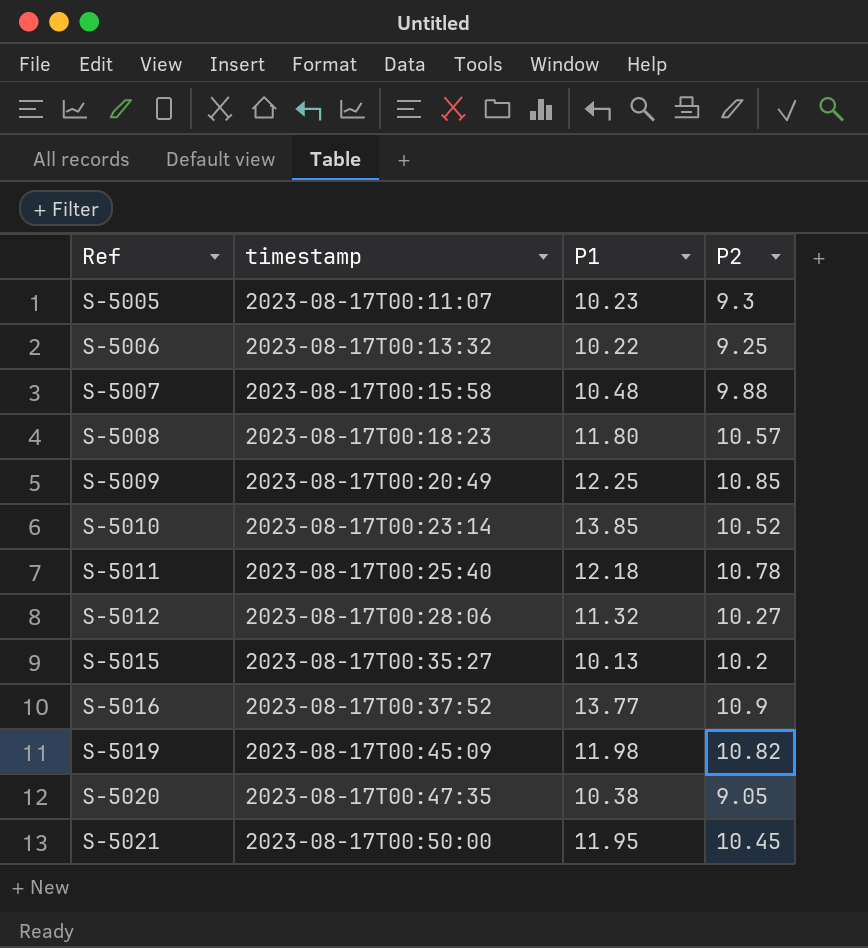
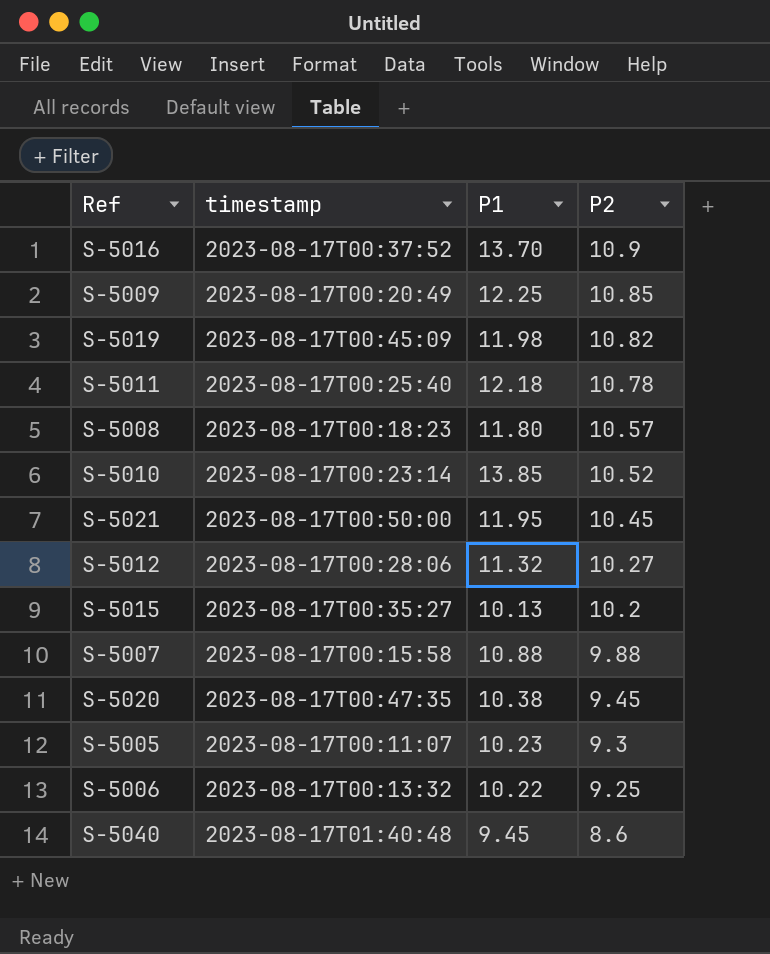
row order: Ref ascending -> P2 descending
S-5016 | P1: 13.77 -> 13.70
S-5007 | P1: 10.48 -> 10.88
S-5020 | P2: 9.05 -> 9.45
row S-5040: none -> 2023-08-17T01:40:48 | 9.45 | 8.6

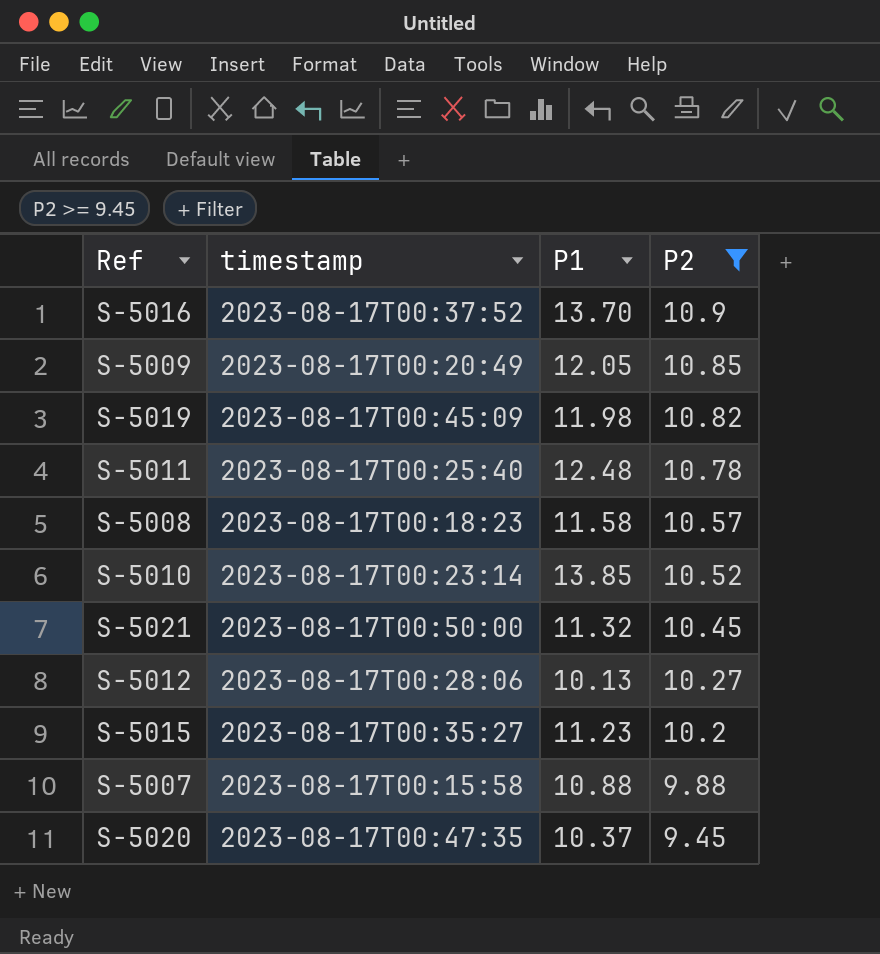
filter: none -> P2 >= 9.45
S-5009 | P1: 12.25 -> 12.05
S-5011 | P1: 12.18 -> 12.48
S-5008 | P1: 11.80 -> 11.58
S-5021 | P1: 11.95 -> 11.32
S-5012 | P1: 11.32 -> 10.13
S-5015 | P1: 10.13 -> 11.23
S-5020 | P1: 10.38 -> 10.37

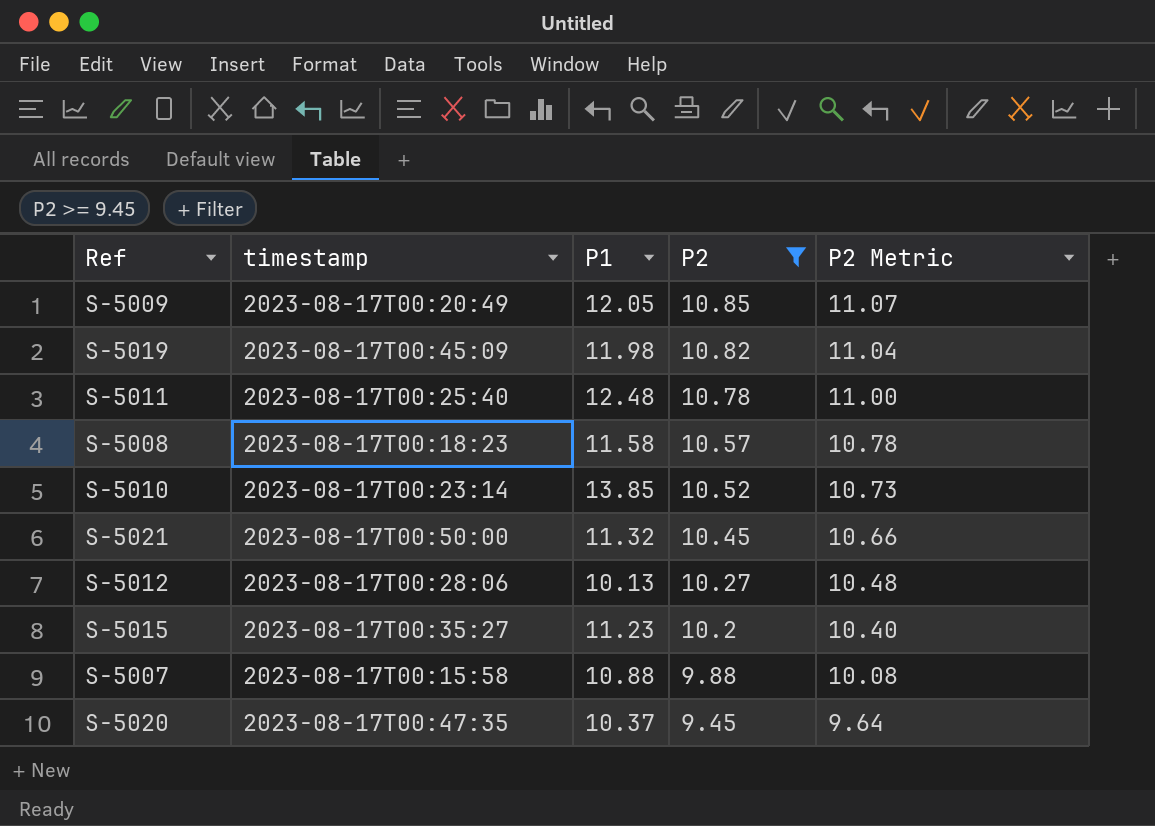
column P2 Metric | formula: none -> [P2] * 1.02
row S-5016: 2023-08-17T00:37:52 | 13.70 | 10.9 -> none

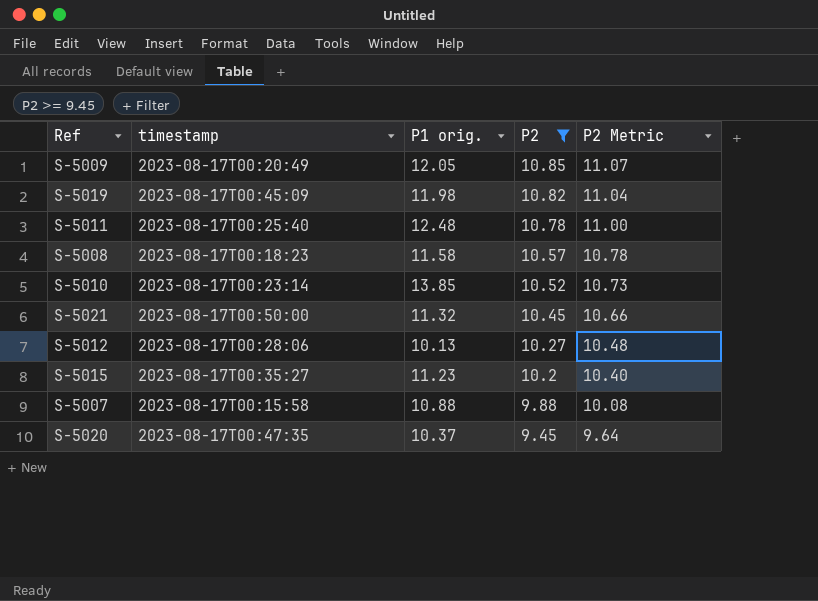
column name: P1 -> P1 orig.

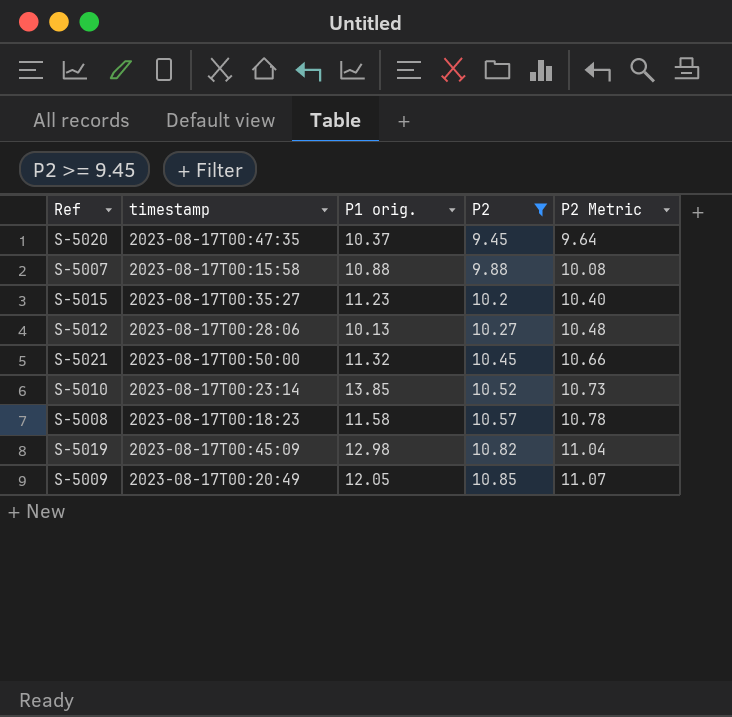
row order: P2 descending -> P2 ascending
row S-5011: 2023-08-17T00:25:40 | 12.48 | 10.78 | 11.00 -> none
S-5019 | P1 orig.: 11.98 -> 12.98

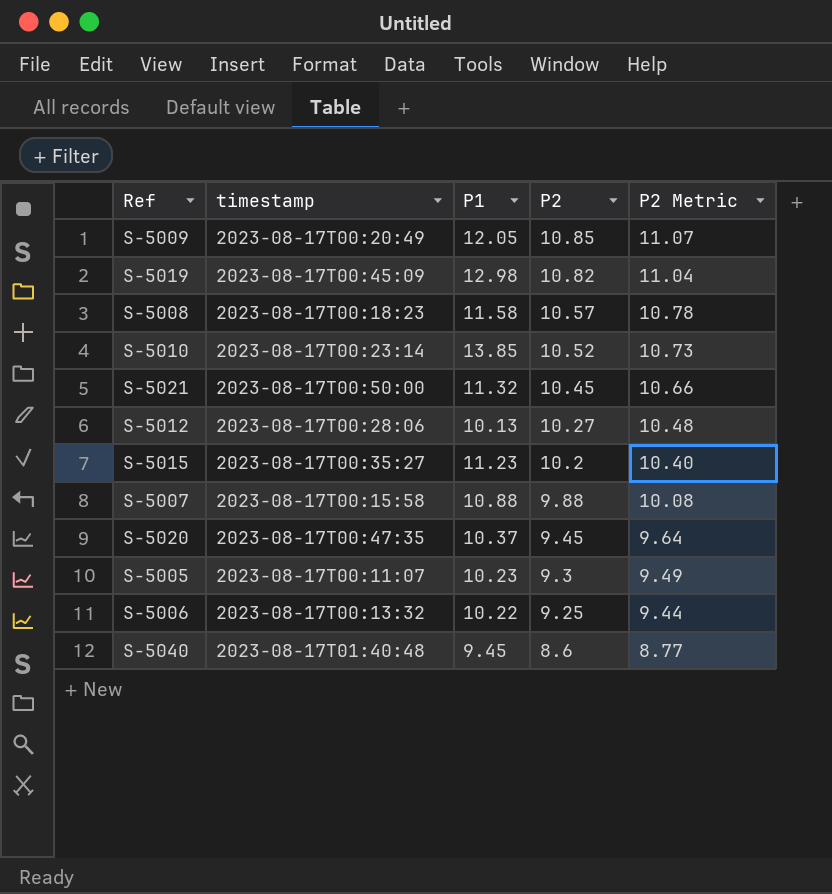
filter: P2 >= 9.45 -> none
row order: P2 ascending -> P2 descending
column name: P1 orig. -> P1

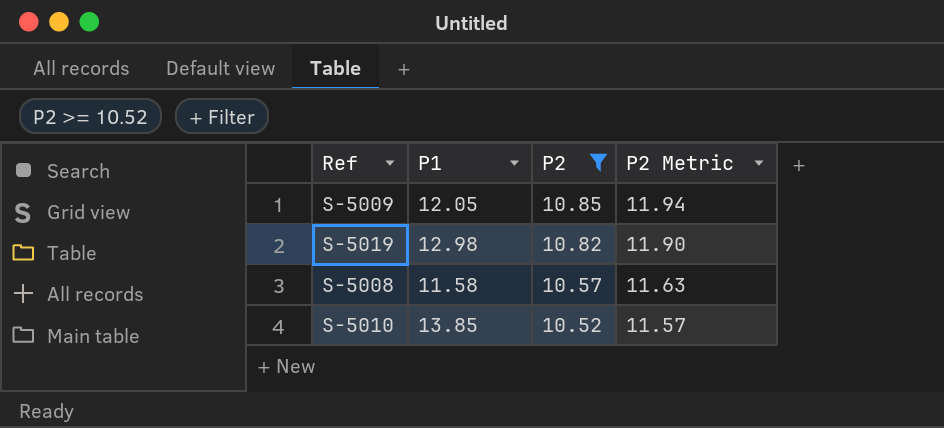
filter: none -> P2 >= 10.52
column timestamp | position: 2 -> none
column P2 Metric | formula: [P2] * 1.02 -> [P2] * 1.1

